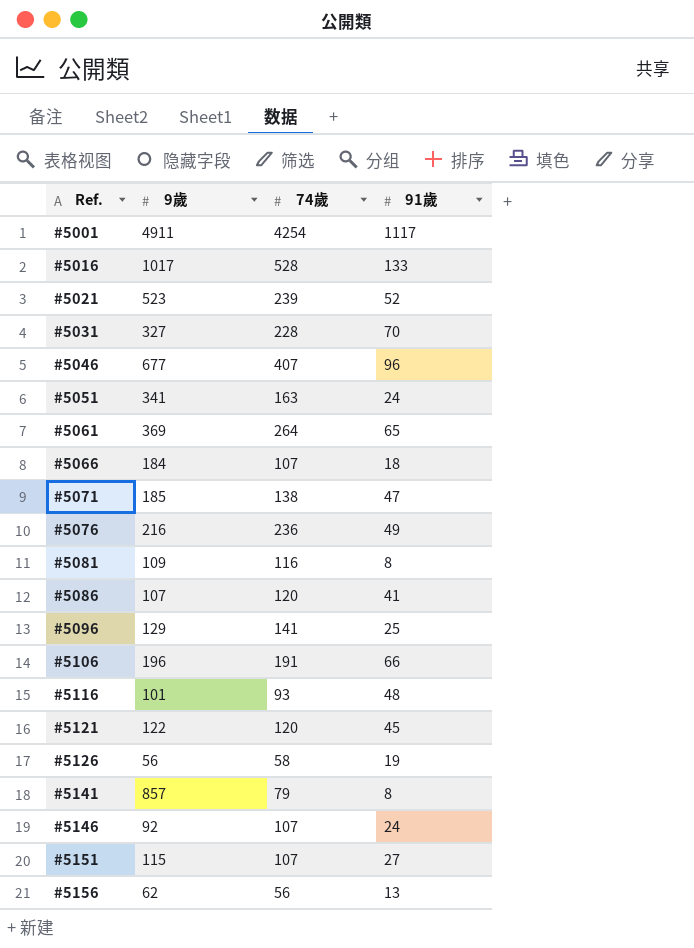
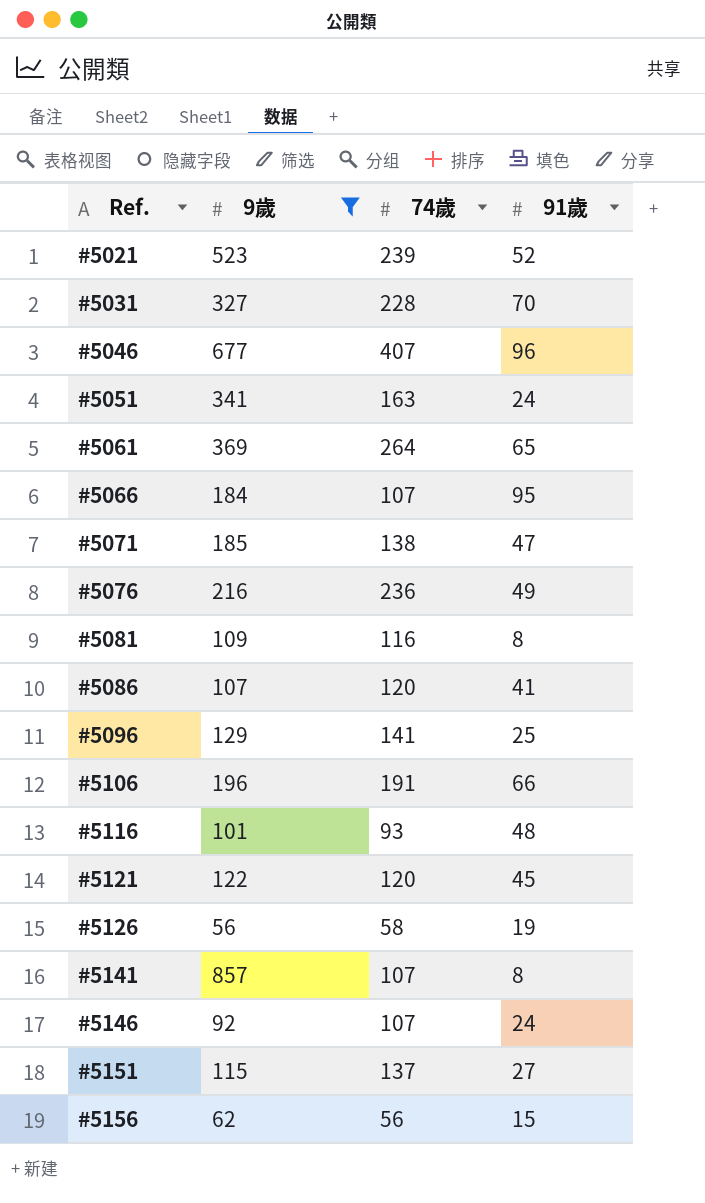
filter: none -> 9歲 <= 857
#5066 | 91歲: 18 -> 95
#5141 | 74歲: 79 -> 107
#5151 | 74歲: 107 -> 137
#5156 | 91歲: 13 -> 15

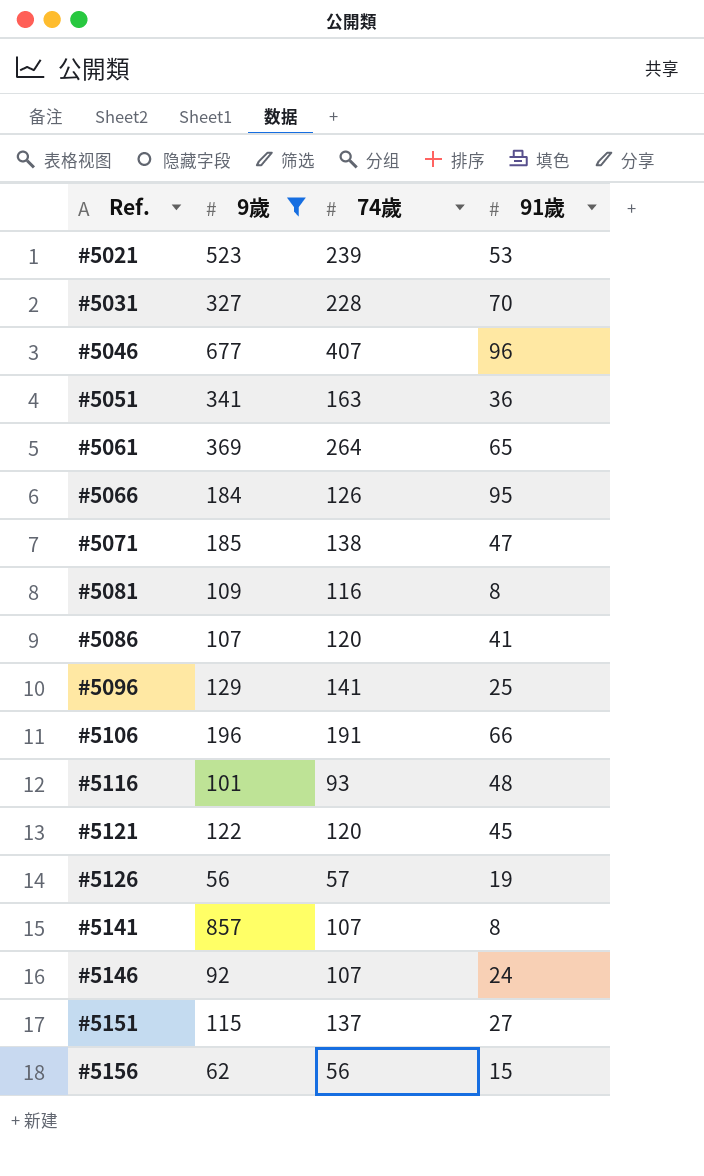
row #5076: 216 | 236 | 49 -> none
#5021 | 91歲: 52 -> 53
#5051 | 91歲: 24 -> 36
#5066 | 74歲: 107 -> 126
#5126 | 74歲: 58 -> 57

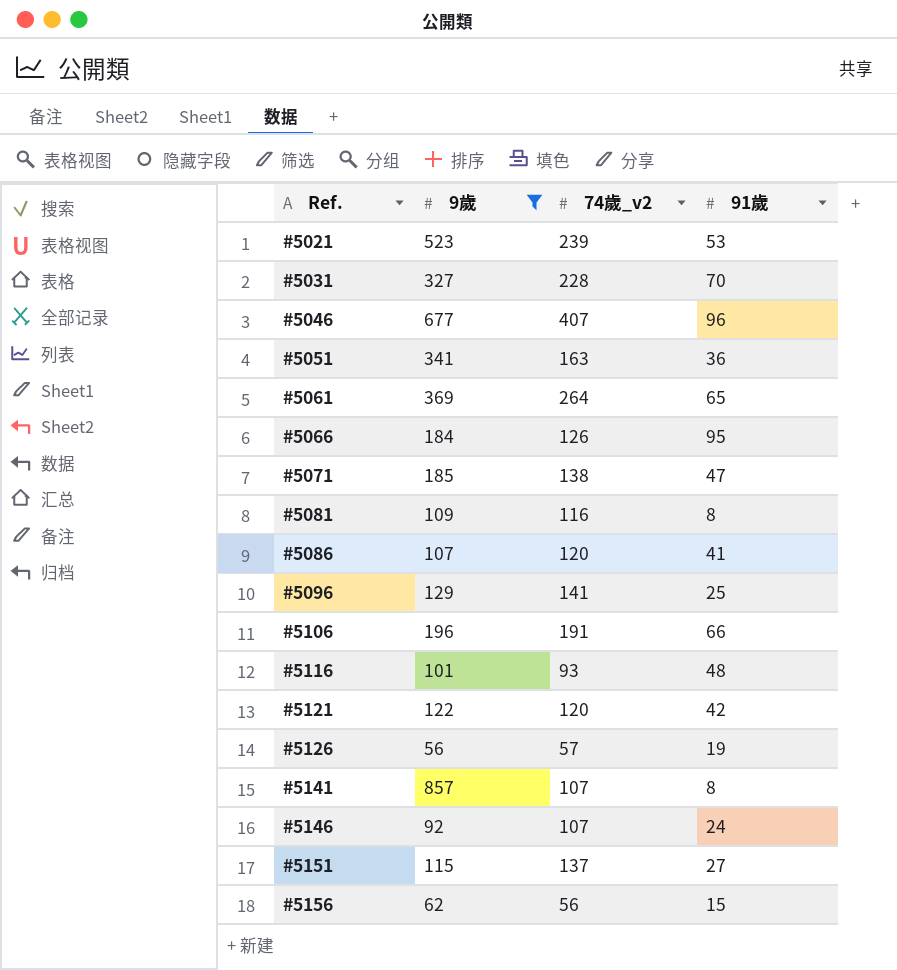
column name: 74歲 -> 74歲_v2
#5121 | 91歲: 45 -> 42

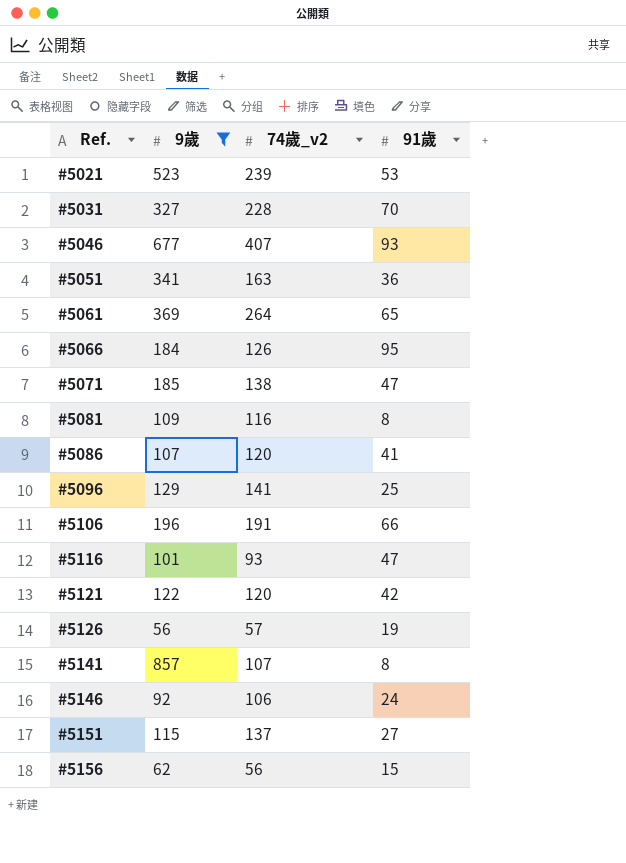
#5046 | 91歲: 96 -> 93
#5116 | 91歲: 48 -> 47
#5146 | 74歲_v2: 107 -> 106

